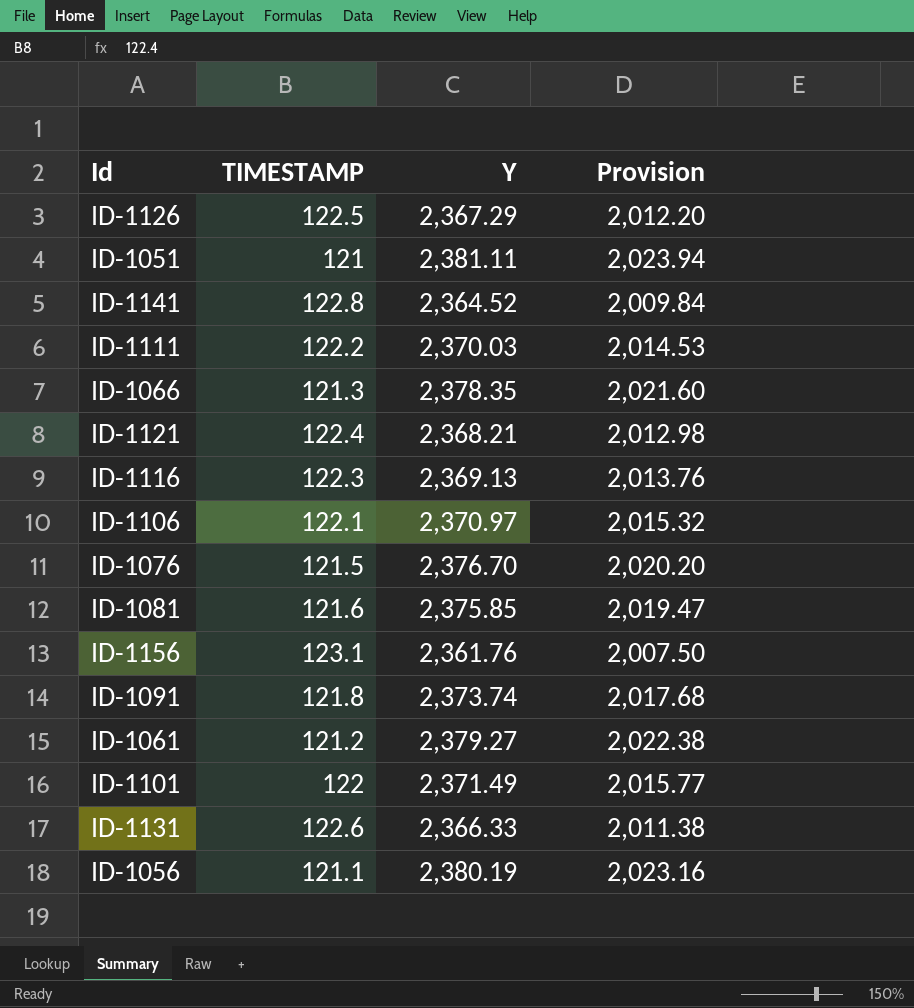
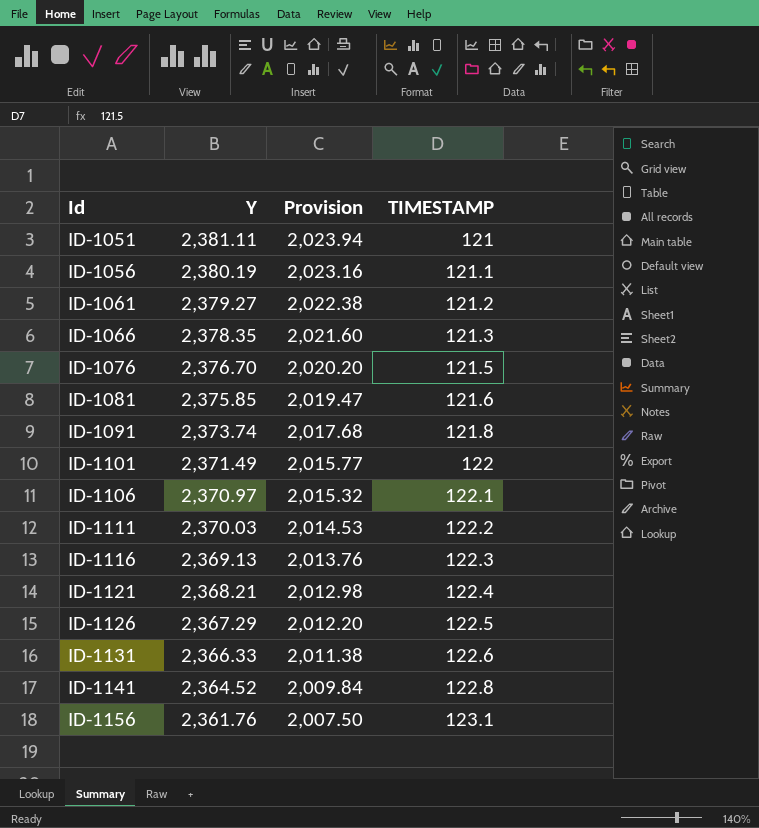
row order: none -> Id ascending
column TIMESTAMP | position: 2 -> 4

